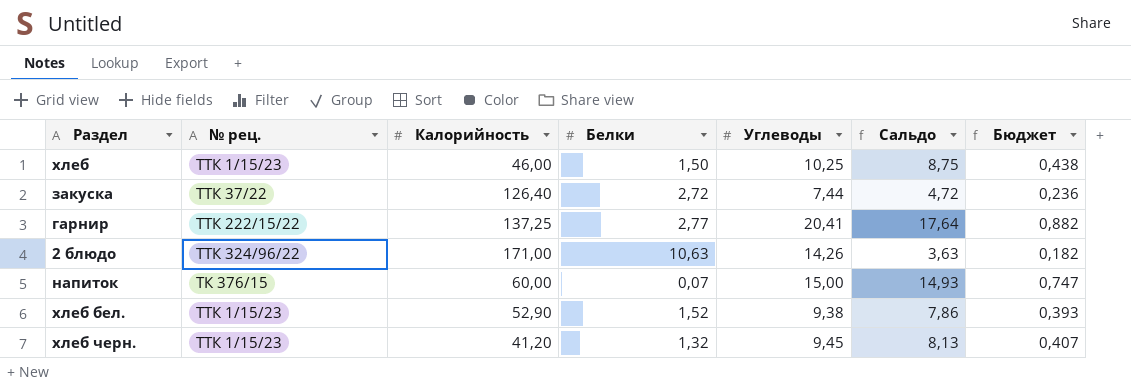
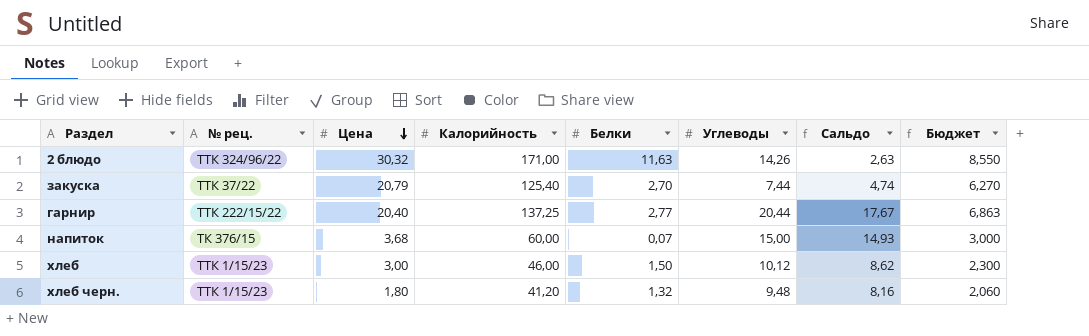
row order: none -> Цена descending
column Цена | position: none -> 3
column Бюджет | formula: [Сальдо] * 0,05 -> [Калорийность] * 0,05
row хлеб бел.: ТТК 1/15/23 | 52,90 | 1,52 | 9,38 | 7,86 | 0,393 -> none
2 блюдо | Белки: 10,63 -> 11,63
2 блюдо | Сальдо: 3,63 -> 2,63
закуска | Калорийность: 126,40 -> 125,40
закуска | Белки: 2,72 -> 2,70
закуска | Сальдо: 4,72 -> 4,74
гарнир | Углеводы: 20,41 -> 20,44
гарнир | Сальдо: 17,64 -> 17,67
хлеб | Углеводы: 10,25 -> 10,12
хлеб | Сальдо: 8,75 -> 8,62
хлеб черн. | Углеводы: 9,45 -> 9,48
хлеб черн. | Сальдо: 8,13 -> 8,16

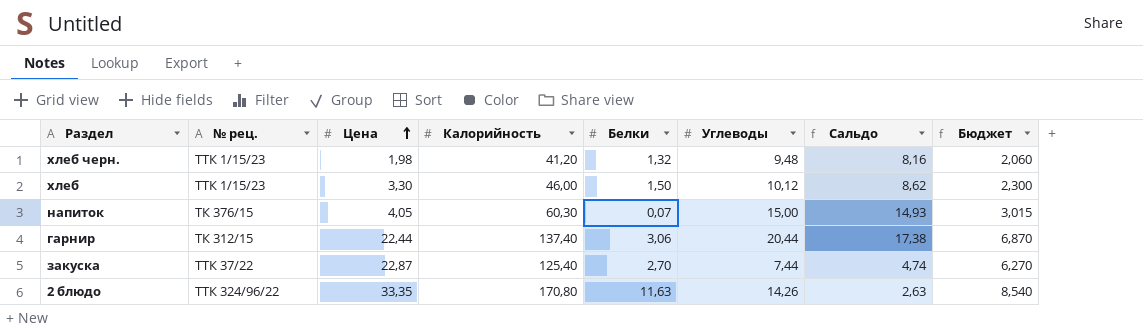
row order: Цена descending -> Цена ascending
хлеб черн. | Цена: 1,80 -> 1,98
хлеб | Цена: 3,00 -> 3,30
напиток | Цена: 3,68 -> 4,05
напиток | Калорийность: 60,00 -> 60,30
напиток | Бюджет: 3,000 -> 3,015
гарнир | № рец.: ТТК 222/15/22 -> ТК 312/15
гарнир | Цена: 20,40 -> 22,44
гарнир | Калорийность: 137,25 -> 137,40
гарнир | Белки: 2,77 -> 3,06
гарнир | Сальдо: 17,67 -> 17,38
гарнир | Бюджет: 6,863 -> 6,870
закуска | Цена: 20,79 -> 22,87
2 блюдо | Цена: 30,32 -> 33,35
2 блюдо | Калорийность: 171,00 -> 170,80
2 блюдо | Бюджет: 8,550 -> 8,540

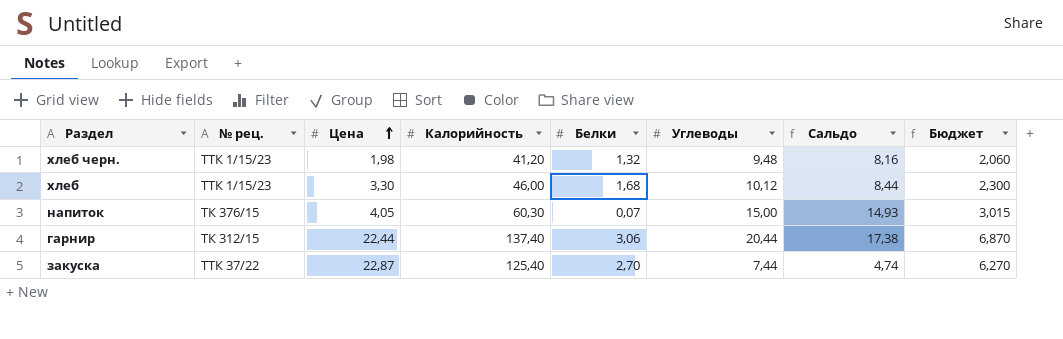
row 2 блюдо: ТТК 324/96/22 | 33,35 | 170,80 | 11,63 | 14,26 | 2,63 | 8,540 -> none
хлеб | Белки: 1,50 -> 1,68
хлеб | Сальдо: 8,62 -> 8,44

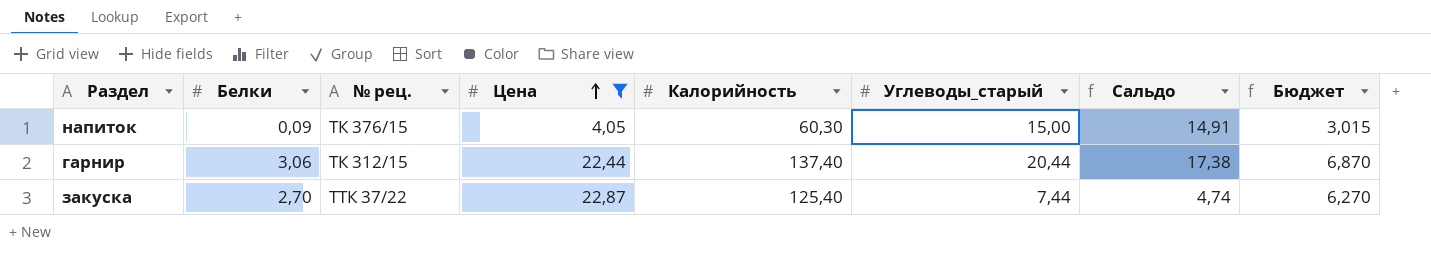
filter: none -> Цена >= 4,05
column Белки | position: 5 -> 2
column name: Углеводы -> Углеводы_старый
напиток | Белки: 0,07 -> 0,09
напиток | Сальдо: 14,93 -> 14,91

